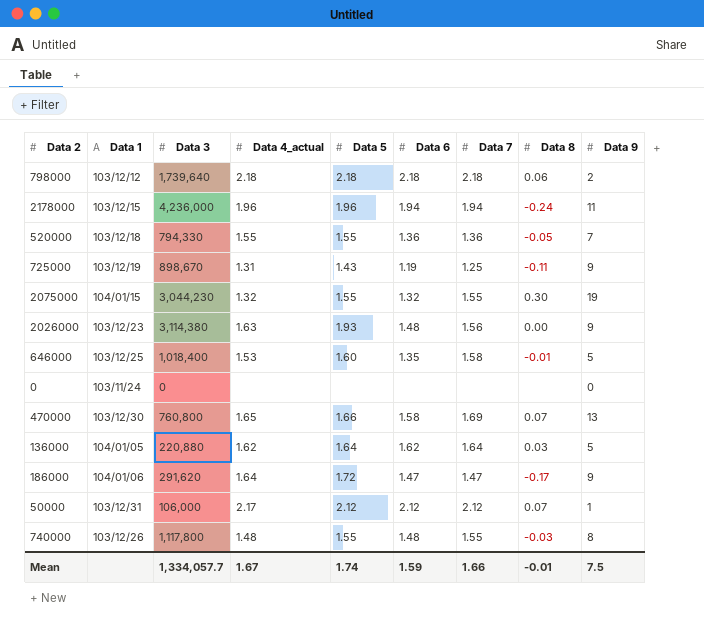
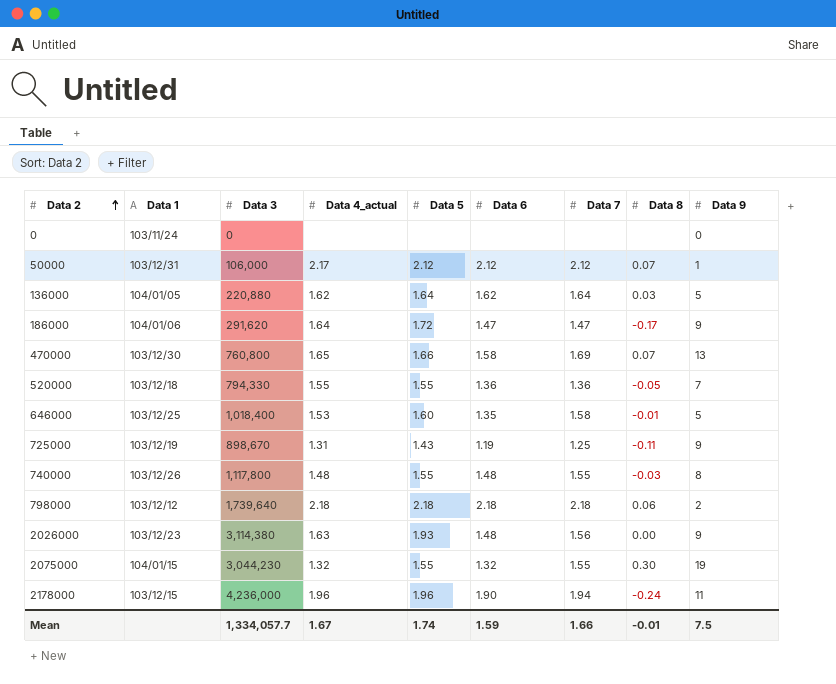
row order: none -> Data 2 ascending
2178000 | Data 6: 1.94 -> 1.90

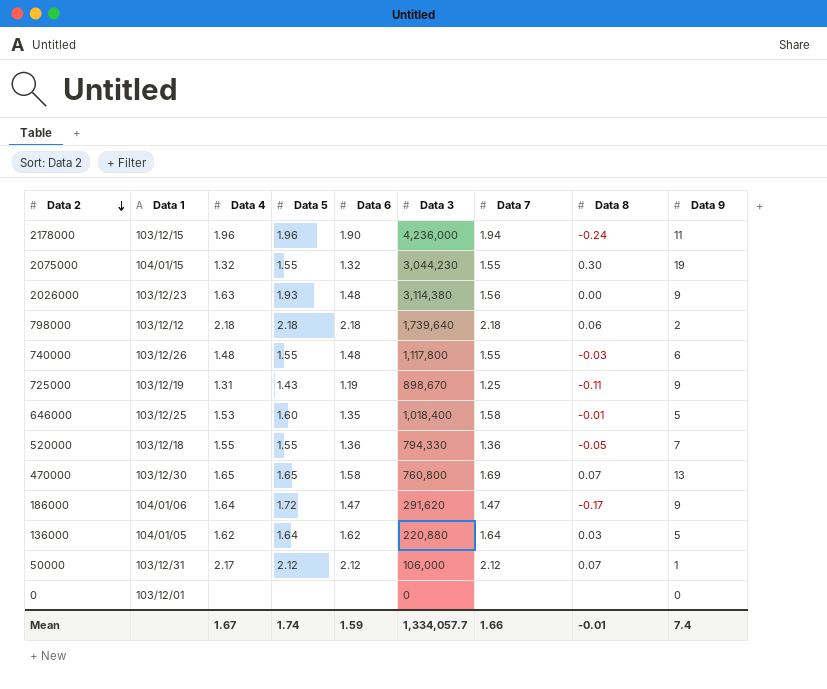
row order: Data 2 ascending -> Data 2 descending
column name: Data 4_actual -> Data 4
column Data 3 | position: 3 -> 6
740000 | Data 9: 8 -> 6
470000 | Data 5: 1.66 -> 1.65
0 | Data 1: 103/11/24 -> 103/12/01
Mean | Data 9: 7.5 -> 7.4

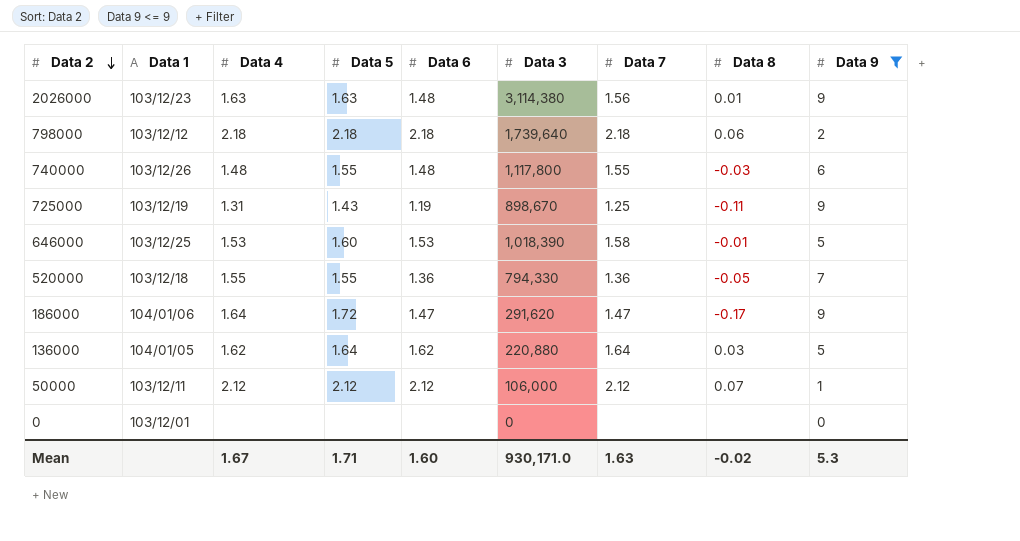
filter: none -> Data 9 <= 9
2026000 | Data 5: 1.93 -> 1.63
2026000 | Data 8: 0.00 -> 0.01
646000 | Data 6: 1.35 -> 1.53
646000 | Data 3: 1,018,400 -> 1,018,390
50000 | Data 1: 103/12/31 -> 103/12/11
50000 | Data 4: 2.17 -> 2.12
Mean | Data 5: 1.74 -> 1.71
Mean | Data 6: 1.59 -> 1.60
Mean | Data 3: 1,334,057.7 -> 930,171.0
Mean | Data 7: 1.66 -> 1.63
Mean | Data 8: -0.01 -> -0.02
Mean | Data 9: 7.4 -> 5.3

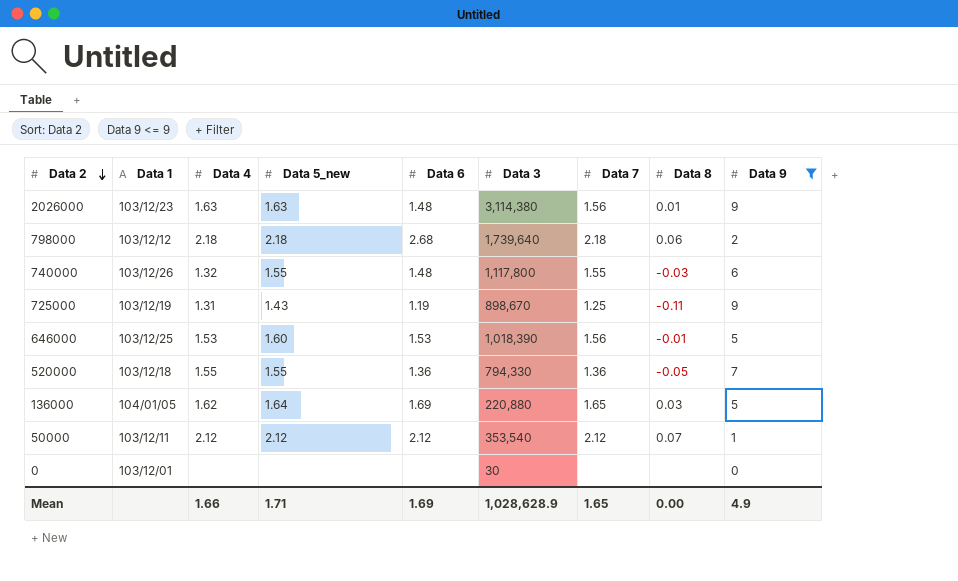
column name: Data 5 -> Data 5_new
row 186000: 104/01/06 | 1.64 | 1.72 | 1.47 | 291,620 | 1.47 | -0.17 | 9 -> none
798000 | Data 6: 2.18 -> 2.68
740000 | Data 4: 1.48 -> 1.32
646000 | Data 7: 1.58 -> 1.56
136000 | Data 6: 1.62 -> 1.69
136000 | Data 7: 1.64 -> 1.65
50000 | Data 3: 106,000 -> 353,540
0 | Data 3: 0 -> 30
Mean | Data 4: 1.67 -> 1.66
Mean | Data 6: 1.60 -> 1.69
Mean | Data 3: 930,171.0 -> 1,028,628.9
Mean | Data 7: 1.63 -> 1.65
Mean | Data 8: -0.02 -> 0.00
Mean | Data 9: 5.3 -> 4.9

